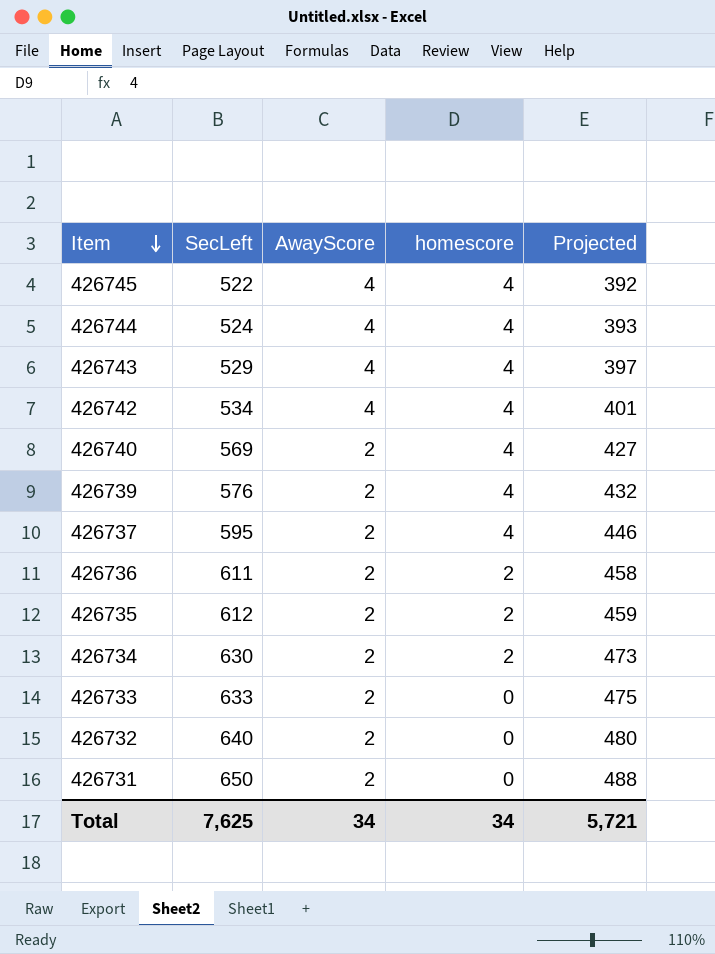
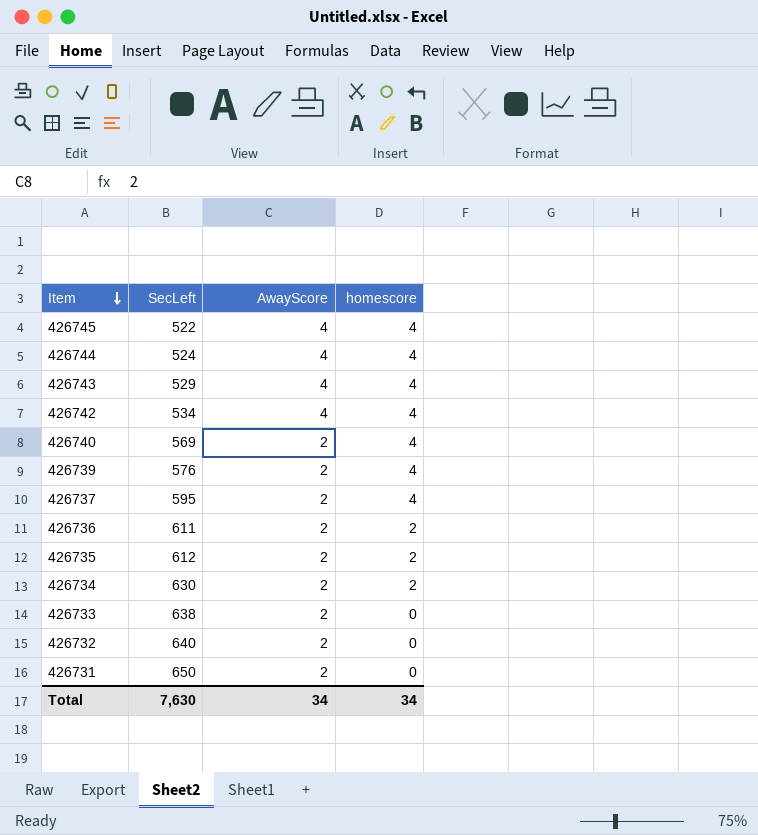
column Projected | formula: [SecLeft] * 0.75 -> none
426733 | SecLeft: 633 -> 638
Total | SecLeft: 7,625 -> 7,630

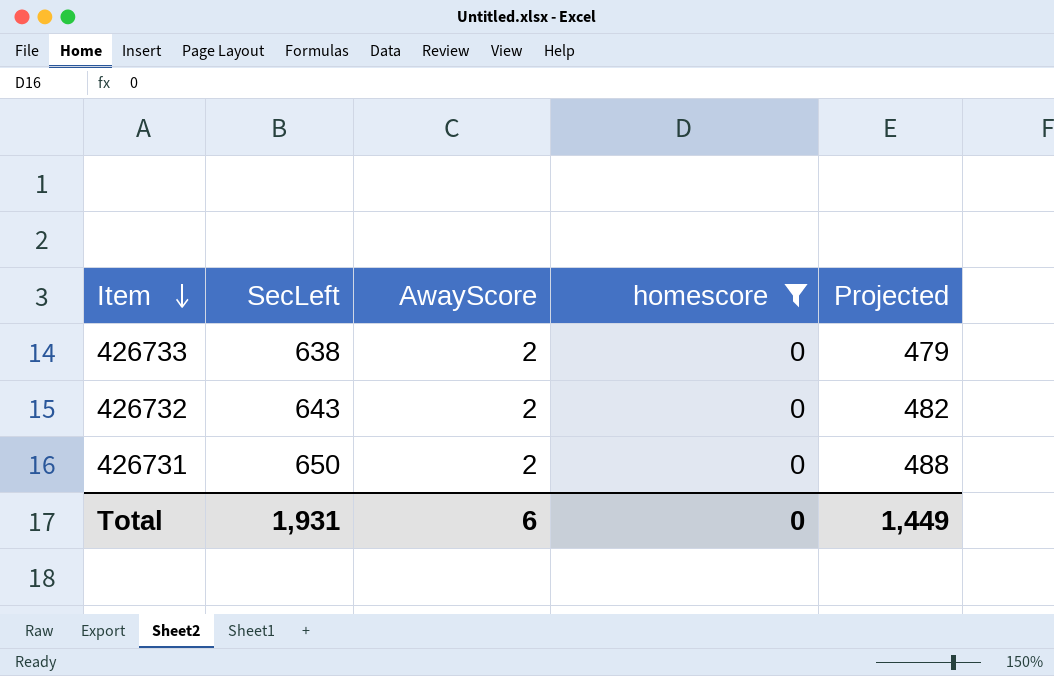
filter: none -> homescore = 0
column Projected | formula: none -> [SecLeft] * 0.75
426732 | SecLeft: 640 -> 643
Total | SecLeft: 7,630 -> 1,931
Total | AwayScore: 34 -> 6
Total | homescore: 34 -> 0

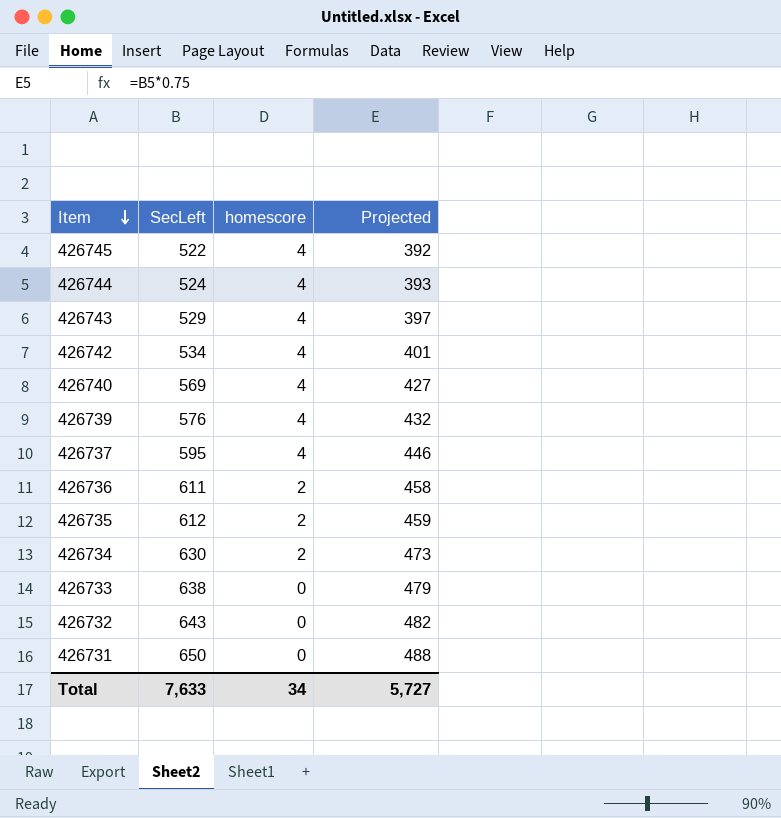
filter: homescore = 0 -> none
column AwayScore | position: 3 -> none
Total | SecLeft: 1,931 -> 7,633
Total | homescore: 0 -> 34
Total | Projected: 1,449 -> 5,727

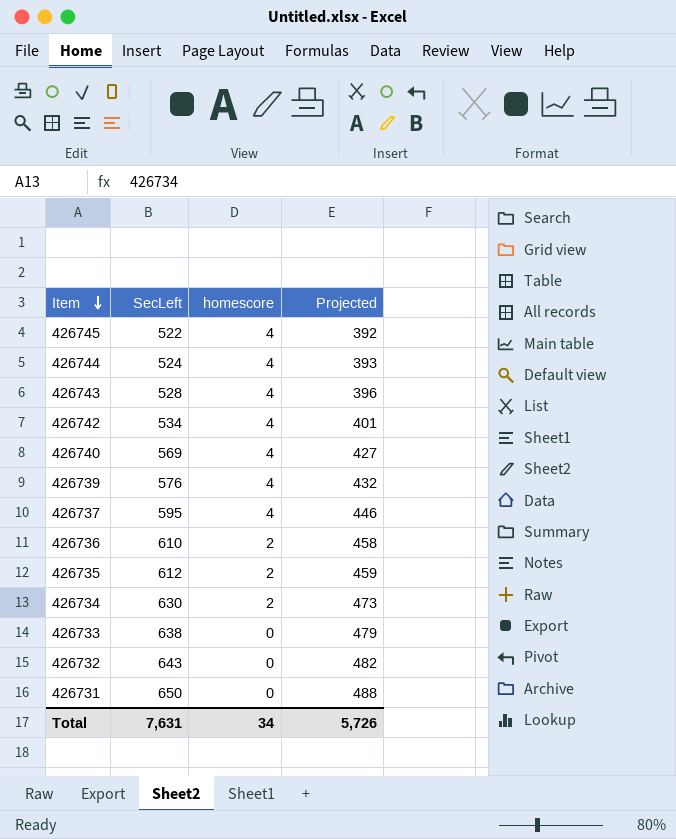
426743 | SecLeft: 529 -> 528
426743 | Projected: 397 -> 396
426736 | SecLeft: 611 -> 610
Total | SecLeft: 7,633 -> 7,631
Total | Projected: 5,727 -> 5,726

